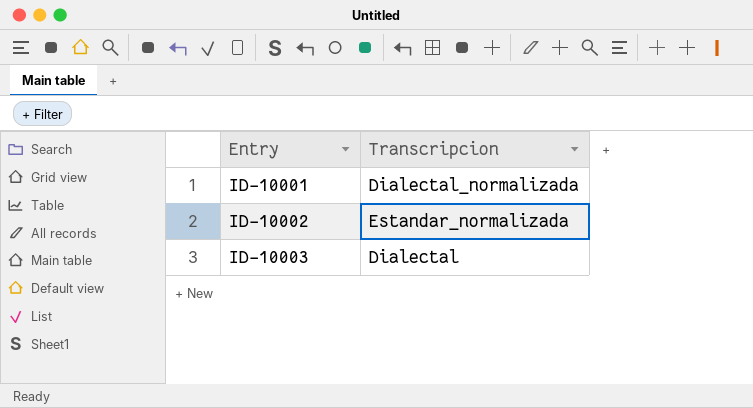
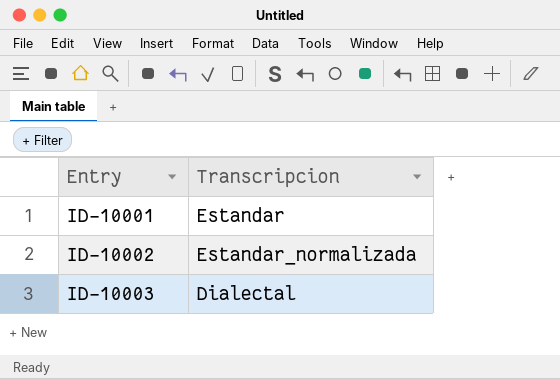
ID-10001 | Transcripcion: Dialectal_normalizada -> Estandar

